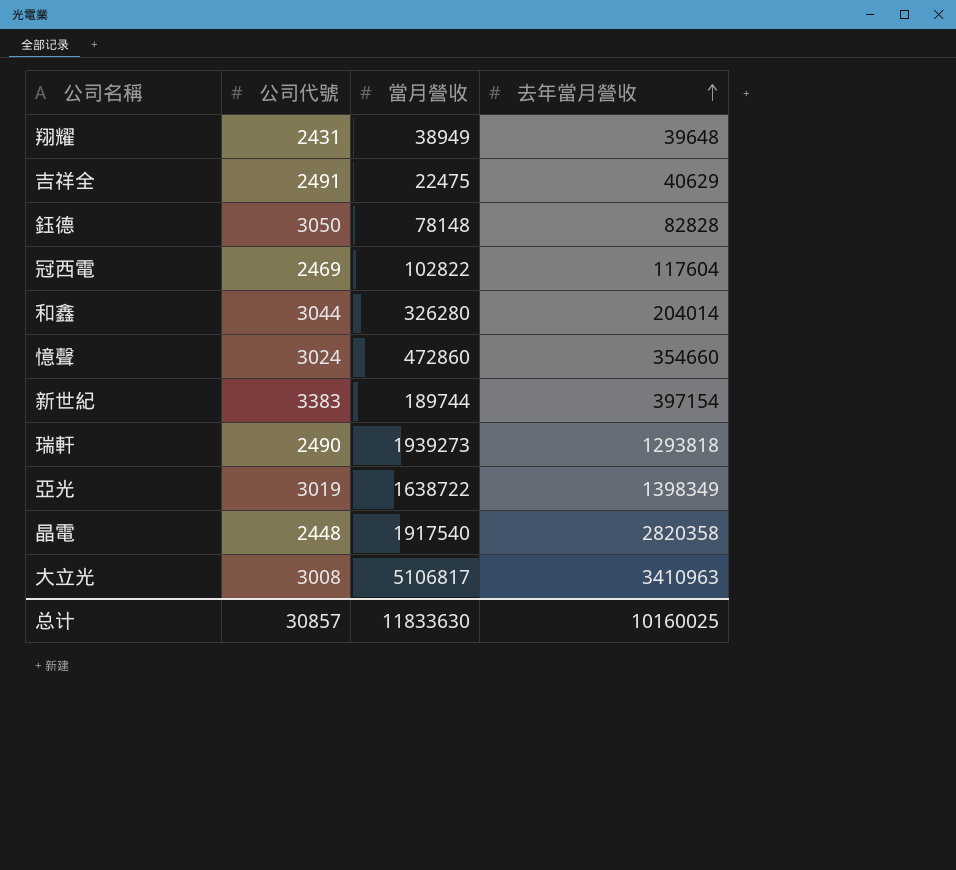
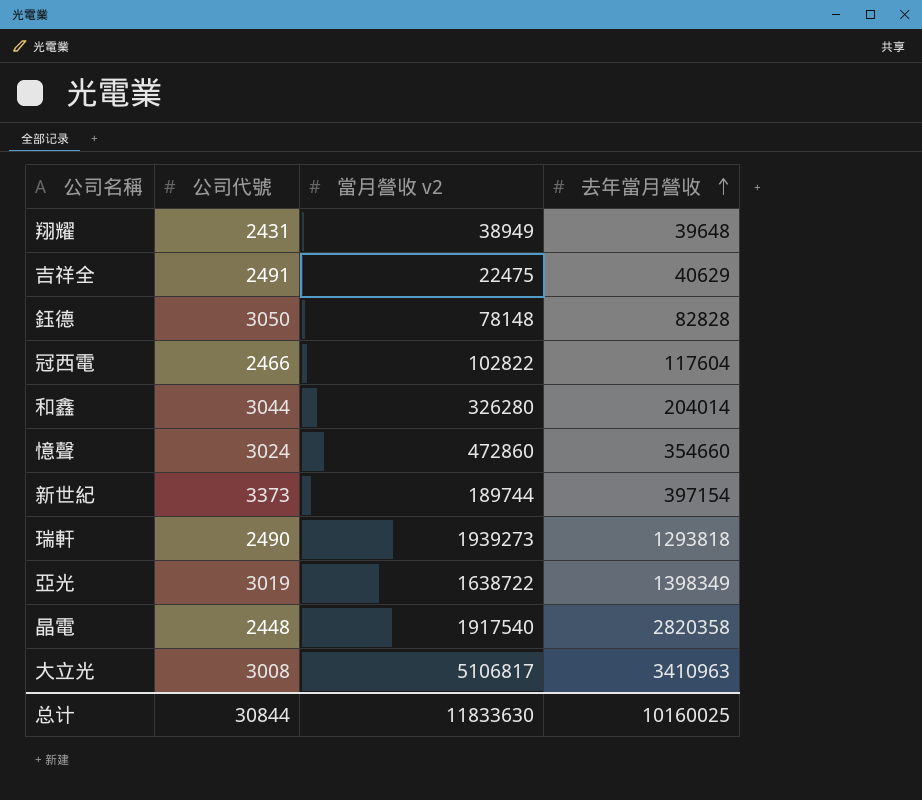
column name: 當月營收 -> 當月營收 v2
冠西電 | 公司代號: 2469 -> 2466
新世紀 | 公司代號: 3383 -> 3373
总计 | 公司代號: 30857 -> 30844

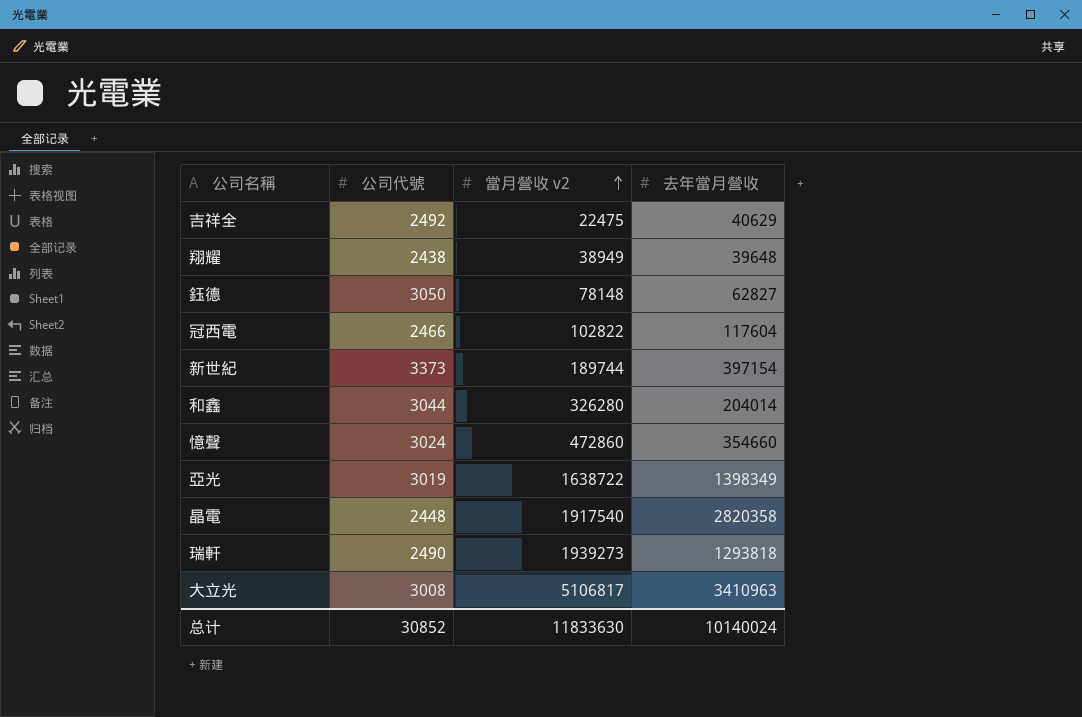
row order: 去年當月營收 ascending -> 當月營收 v2 ascending
吉祥全 | 公司代號: 2491 -> 2492
翔耀 | 公司代號: 2431 -> 2438
鈺德 | 去年當月營收: 82828 -> 62827
总计 | 公司代號: 30844 -> 30852
总计 | 去年當月營收: 10160025 -> 10140024

